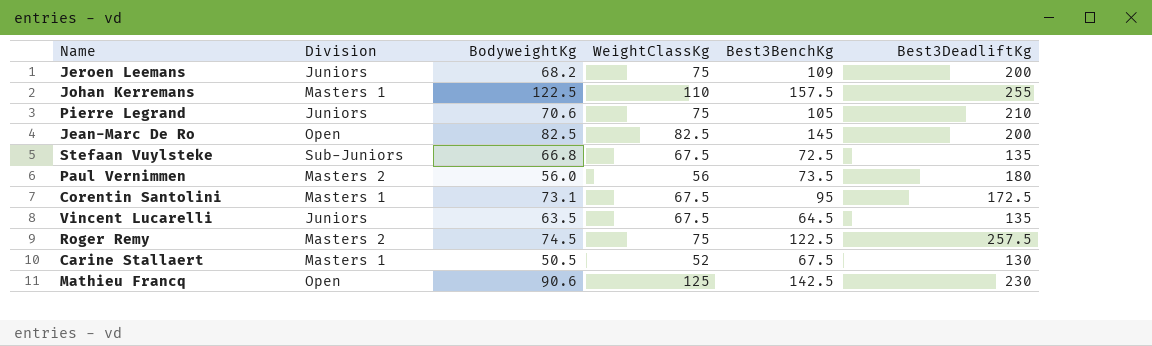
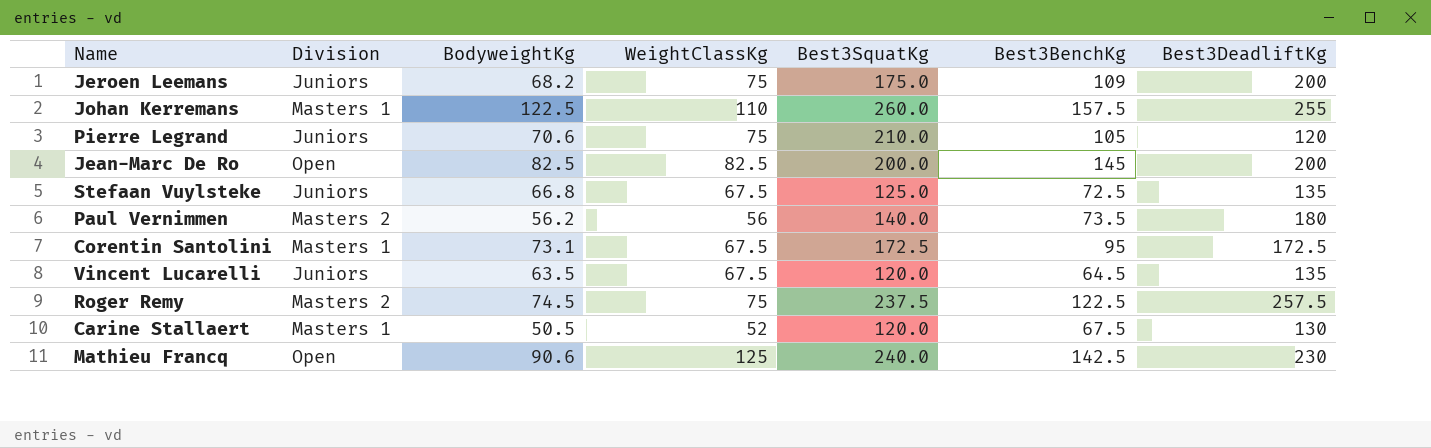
column Best3SquatKg | position: none -> 5
Pierre Legrand | Best3DeadliftKg: 210 -> 120
Stefaan Vuylsteke | Division: Sub-Juniors -> Juniors
Paul Vernimmen | BodyweightKg: 56.0 -> 56.2

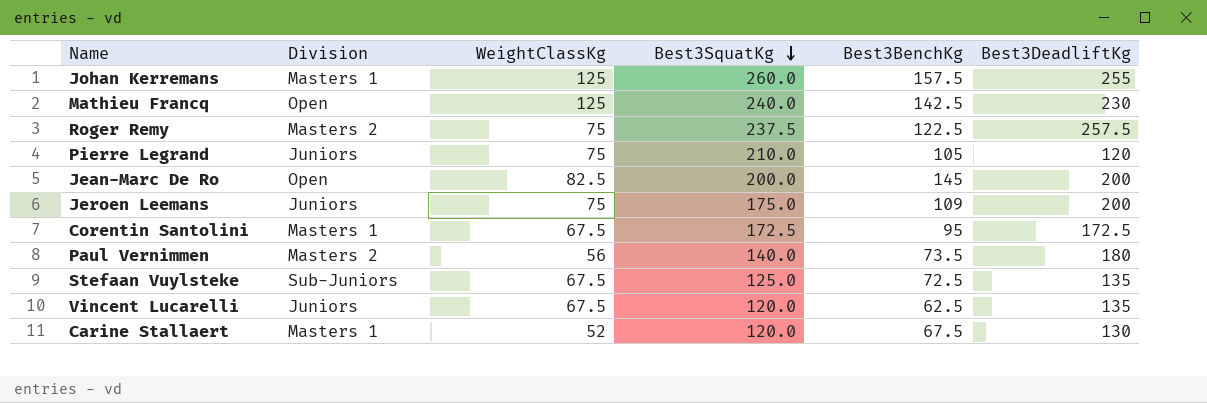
row order: none -> Best3SquatKg descending
column BodyweightKg | position: 3 -> none
Johan Kerremans | WeightClassKg: 110 -> 125
Stefaan Vuylsteke | Division: Juniors -> Sub-Juniors
Vincent Lucarelli | Best3BenchKg: 64.5 -> 62.5

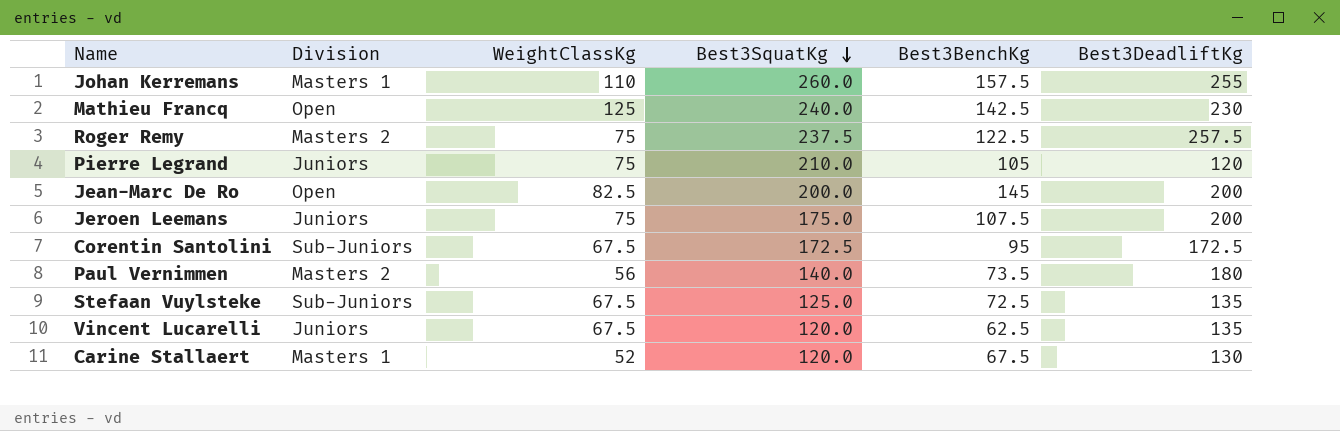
Johan Kerremans | WeightClassKg: 125 -> 110
Jeroen Leemans | Best3BenchKg: 109 -> 107.5
Corentin Santolini | Division: Masters 1 -> Sub-Juniors

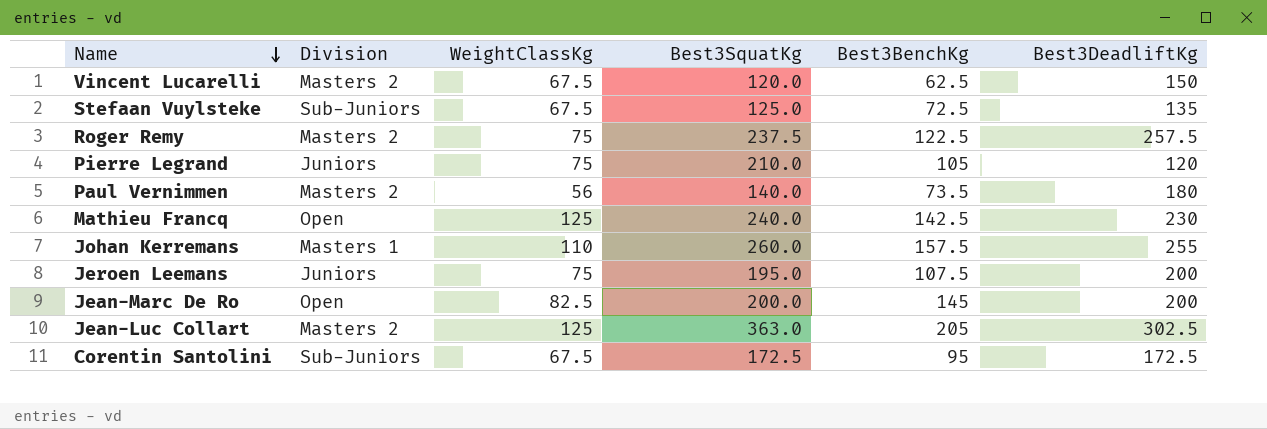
row order: Best3SquatKg descending -> Name descending
row Carine Stallaert: Masters 1 | 52 | 120.0 | 67.5 | 130 -> none
Vincent Lucarelli | Division: Juniors -> Masters 2
Vincent Lucarelli | Best3DeadliftKg: 135 -> 150
Jeroen Leemans | Best3SquatKg: 175.0 -> 195.0
row Jean-Luc Collart: none -> Masters 2 | 125 | 363.0 | 205 | 302.5

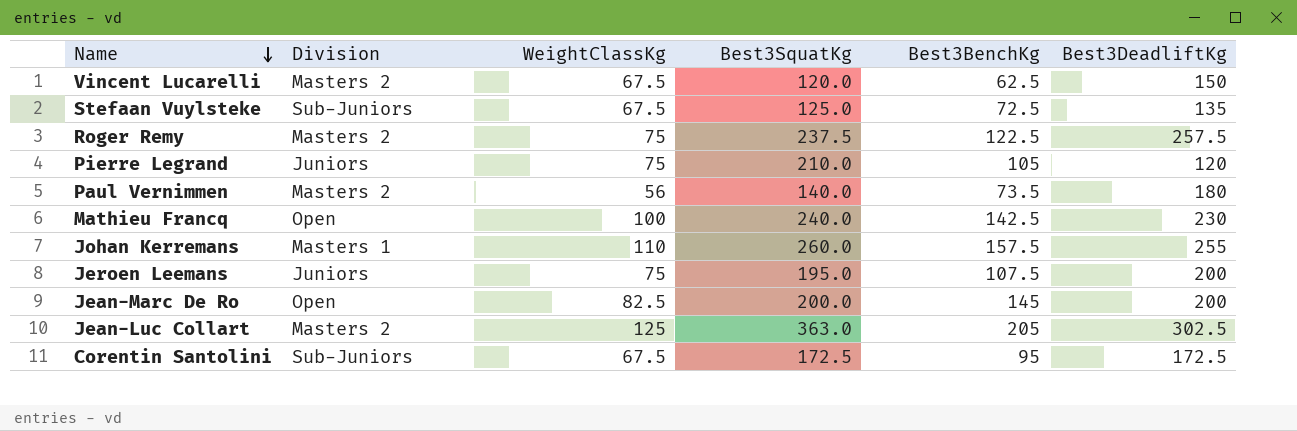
Mathieu Francq | WeightClassKg: 125 -> 100

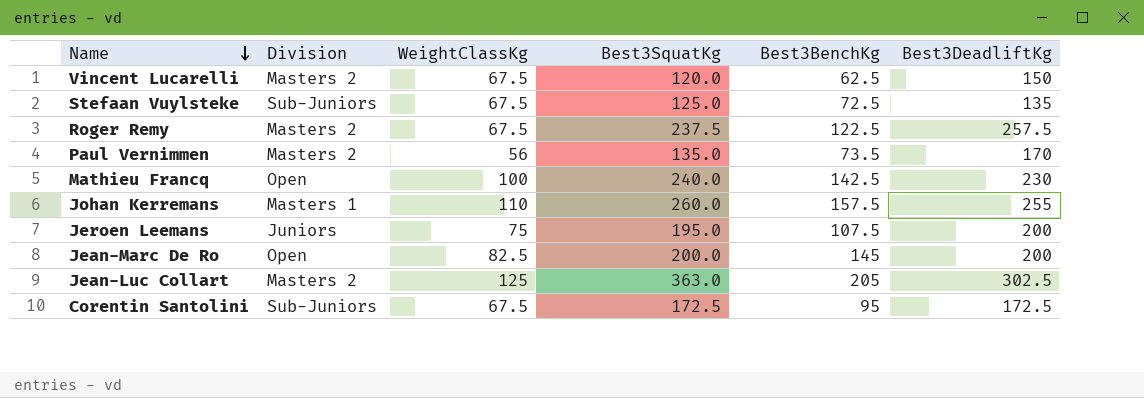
row Pierre Legrand: Juniors | 75 | 210.0 | 105 | 120 -> none
Roger Remy | WeightClassKg: 75 -> 67.5
Paul Vernimmen | Best3SquatKg: 140.0 -> 135.0
Paul Vernimmen | Best3DeadliftKg: 180 -> 170

